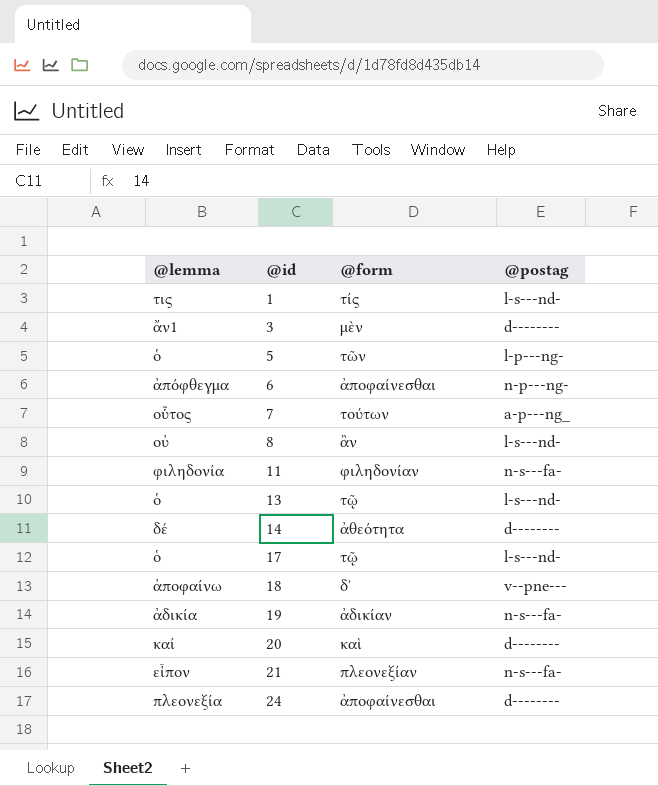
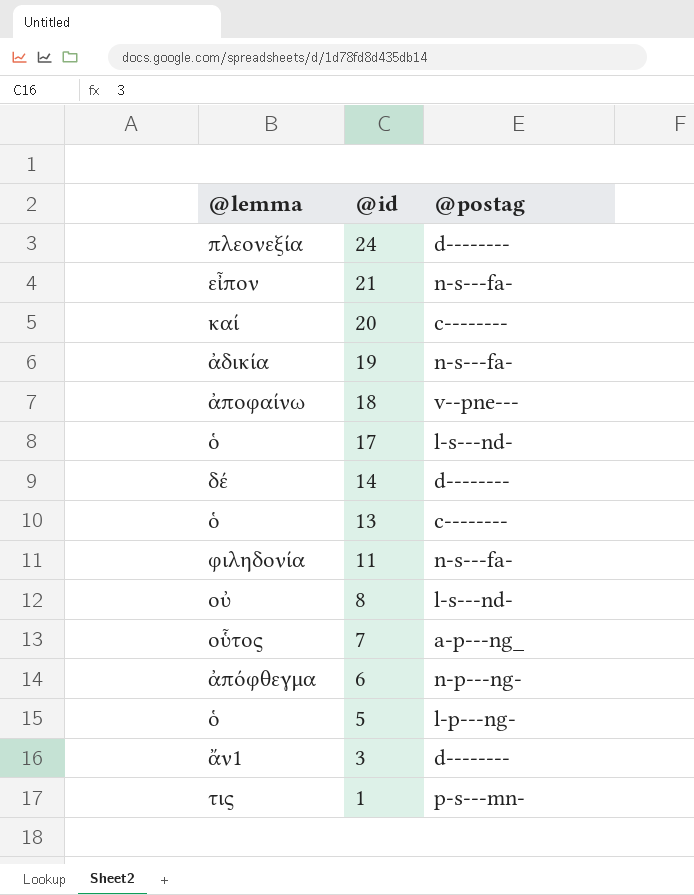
row order: @id ascending -> @id descending
column @form | position: 3 -> none
20 | @postag: d-------- -> c--------
13 | @postag: l-s---nd- -> c--------
1 | @postag: l-s---nd- -> p-s---mn-

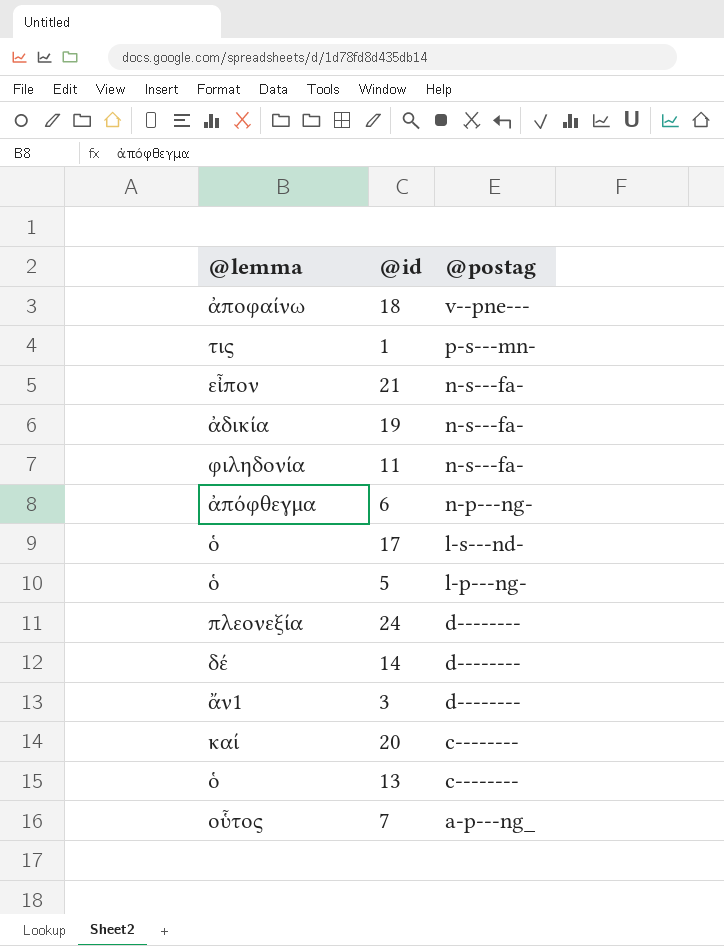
row order: @id descending -> @postag descending
row 8: οὐ | l-s---nd- -> none

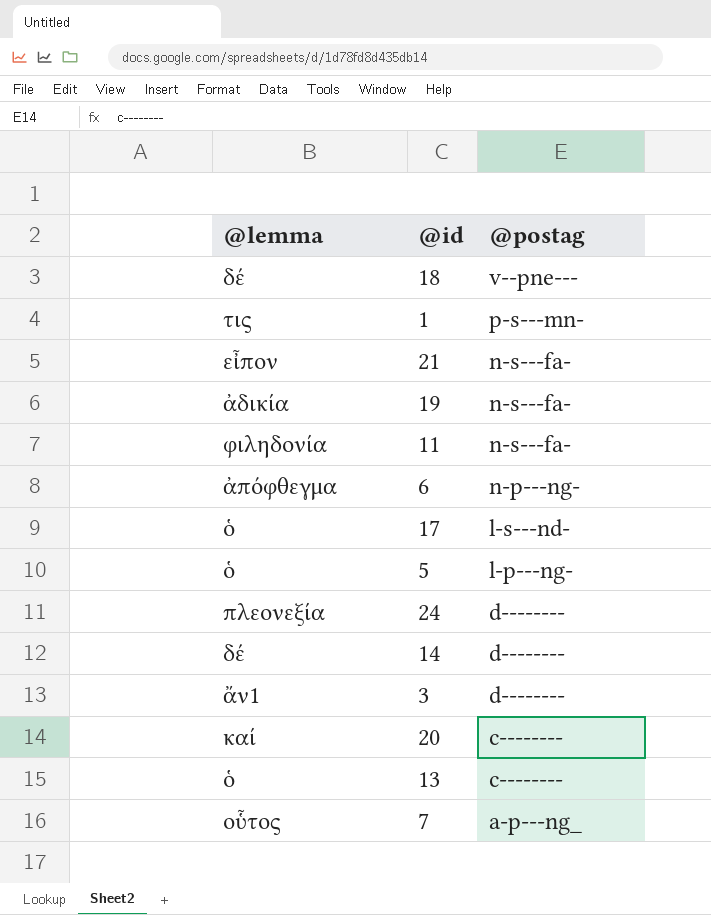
18 | @lemma: ἀποφαίνω -> δέ

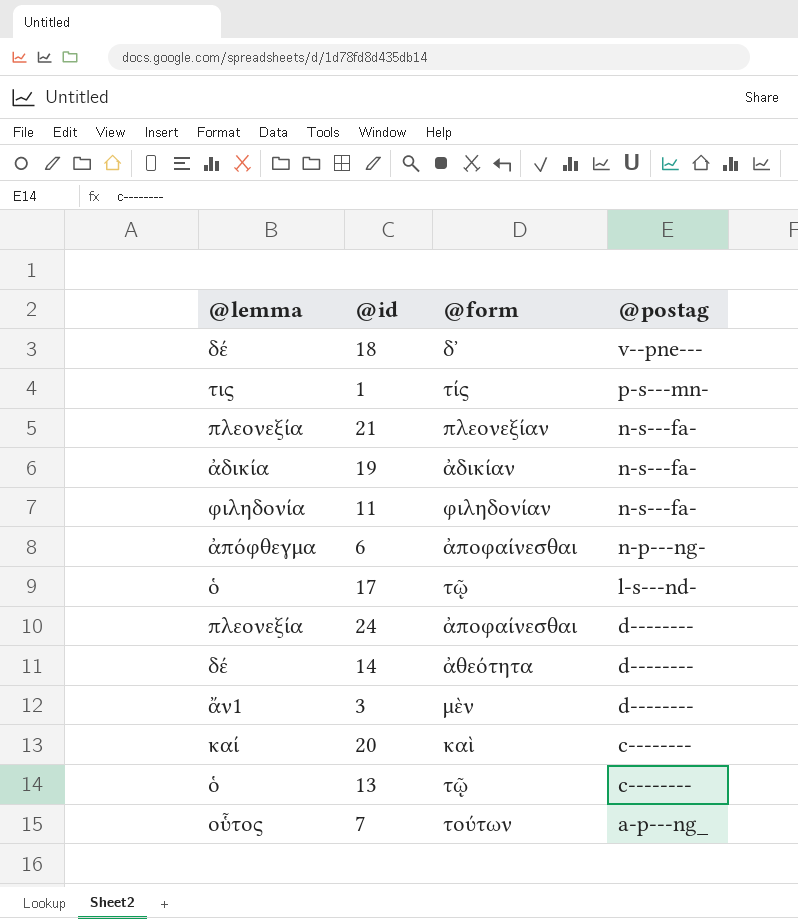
column @form | position: none -> 3
row 5: ὁ | l-p---ng- -> none
21 | @lemma: εἶπον -> πλεονεξία

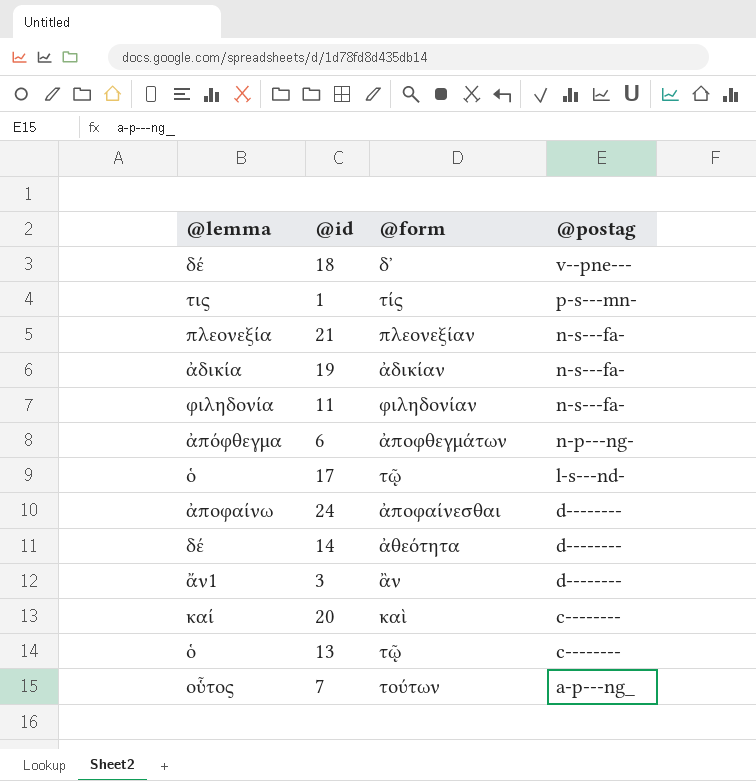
6 | @form: ἀποφαίνεσθαι -> ἀποφθεγμάτων
24 | @lemma: πλεονεξία -> ἀποφαίνω
3 | @form: μὲν -> ἂν

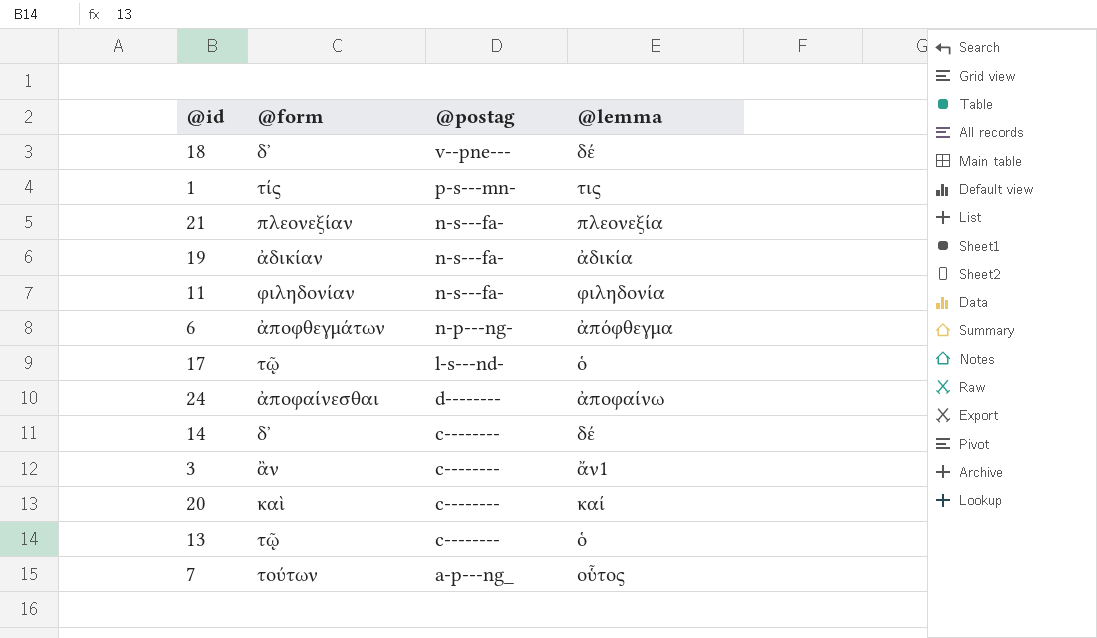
column @lemma | position: 1 -> 4
14 | @form: ἀθεότητα -> δ᾽
14 | @postag: d-------- -> c--------
3 | @postag: d-------- -> c--------

